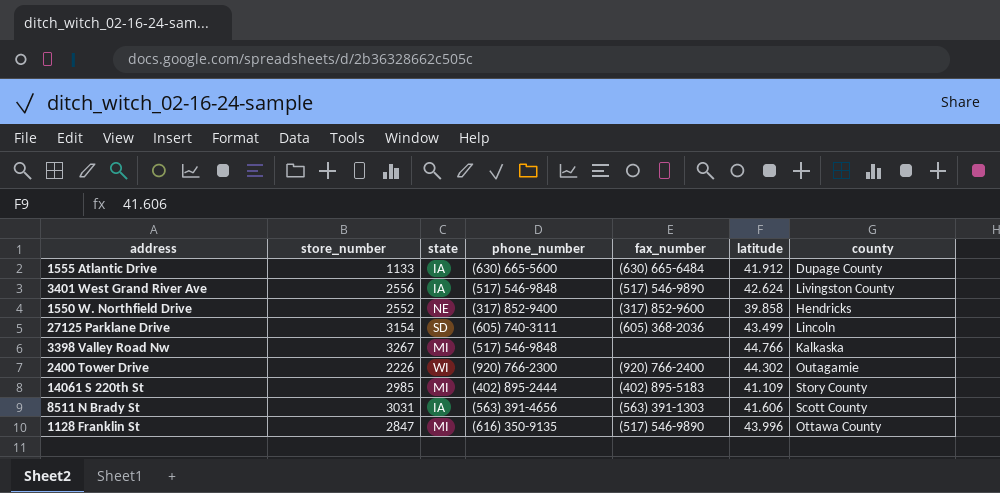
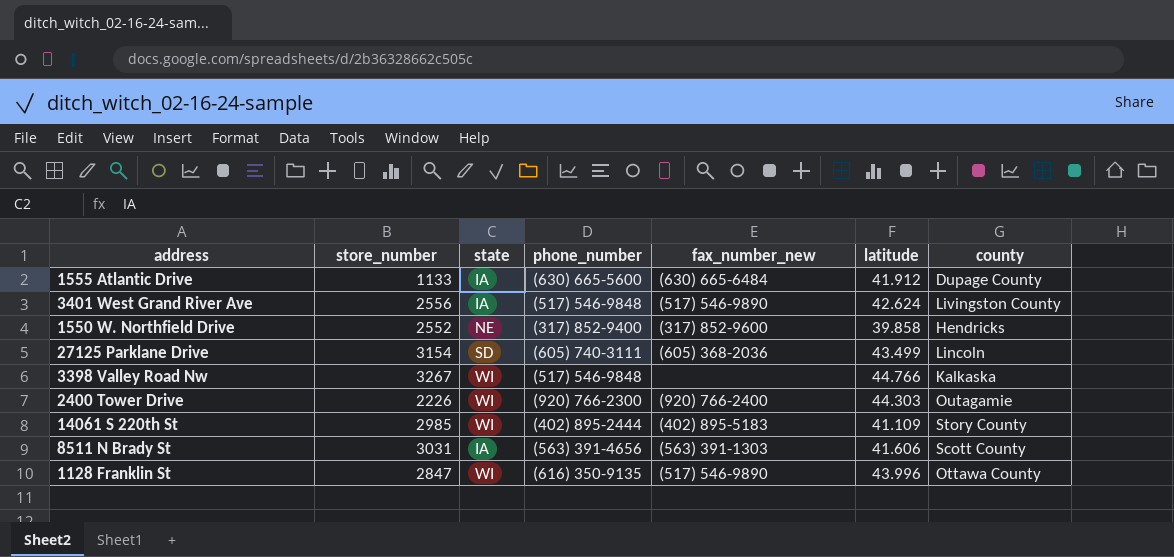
column name: fax_number -> fax_number_new
3398 Valley Road Nw | state: MI -> WI
2400 Tower Drive | latitude: 44.302 -> 44.303
14061 S 220th St | state: MI -> WI
1128 Franklin St | state: MI -> WI

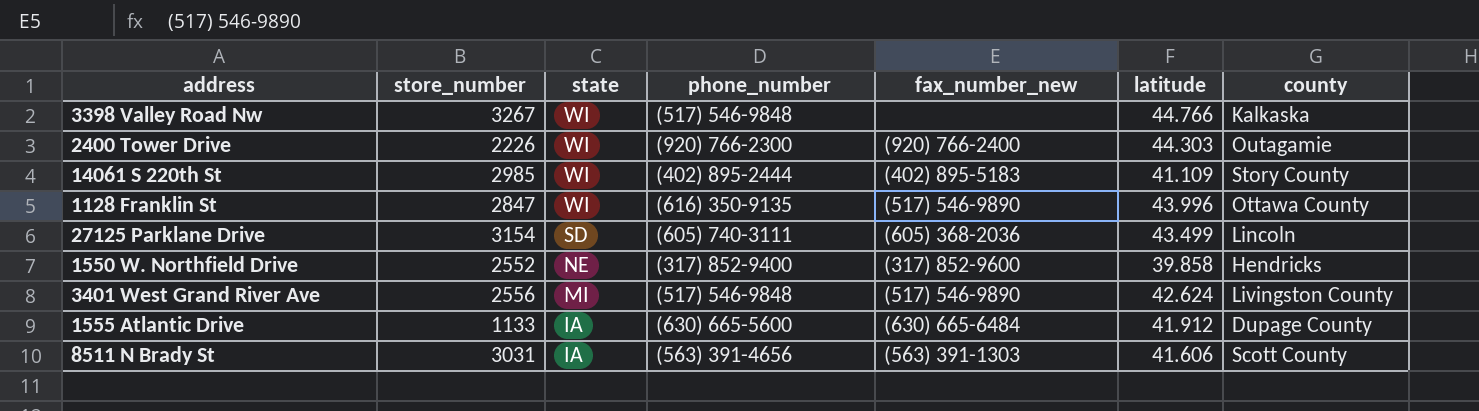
row order: none -> state descending
3401 West Grand River Ave | state: IA -> MI

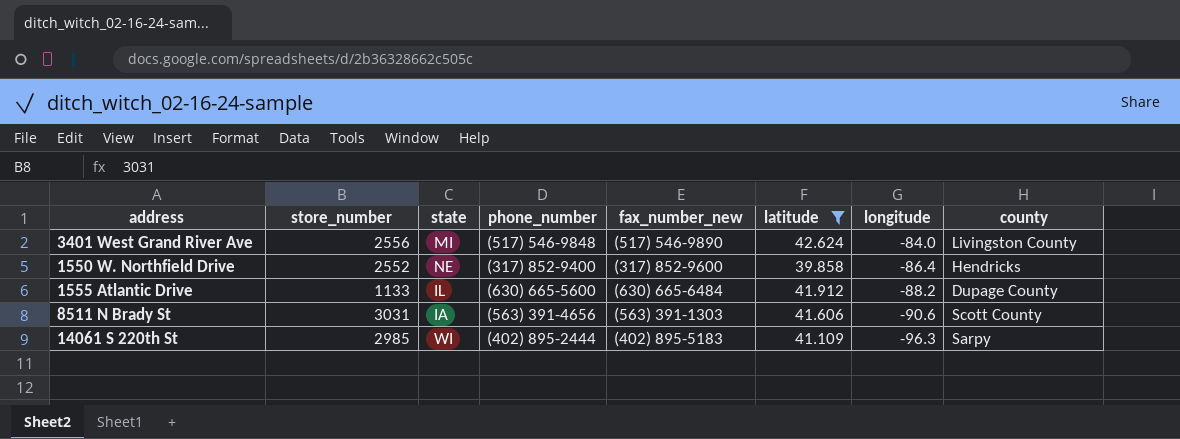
filter: none -> latitude <= 42.624
row order: state descending -> longitude descending
column longitude | position: none -> 7
1555 Atlantic Drive | state: IA -> IL
14061 S 220th St | county: Story County -> Sarpy

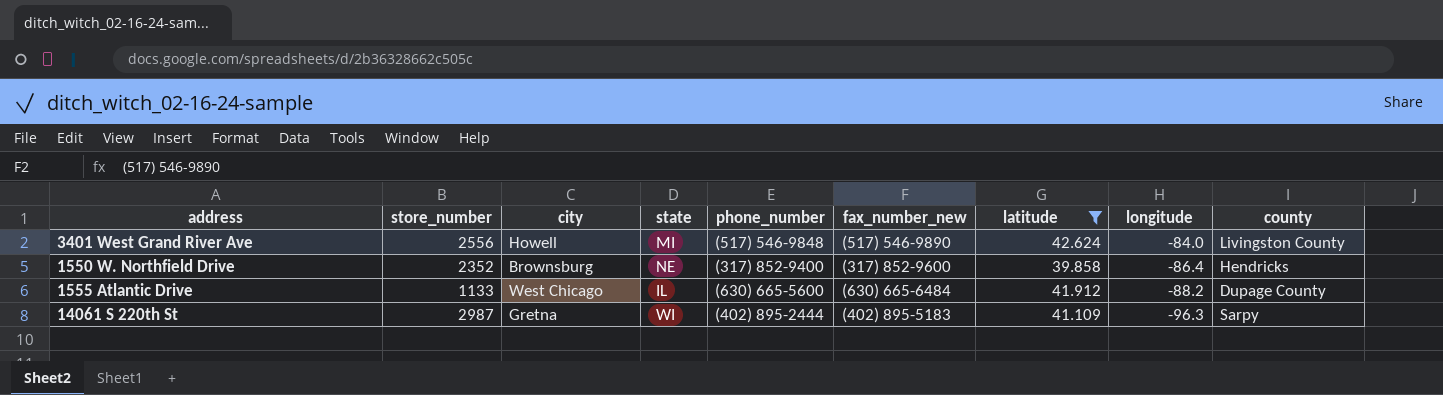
column city | position: none -> 3
row 8511 N Brady St: 3031 | IA | (563) 391-4656 | (563) 391-1303 | 41.606 | -90.6 | Scott County -> none
1550 W. Northfield Drive | store_number: 2552 -> 2352
14061 S 220th St | store_number: 2985 -> 2987

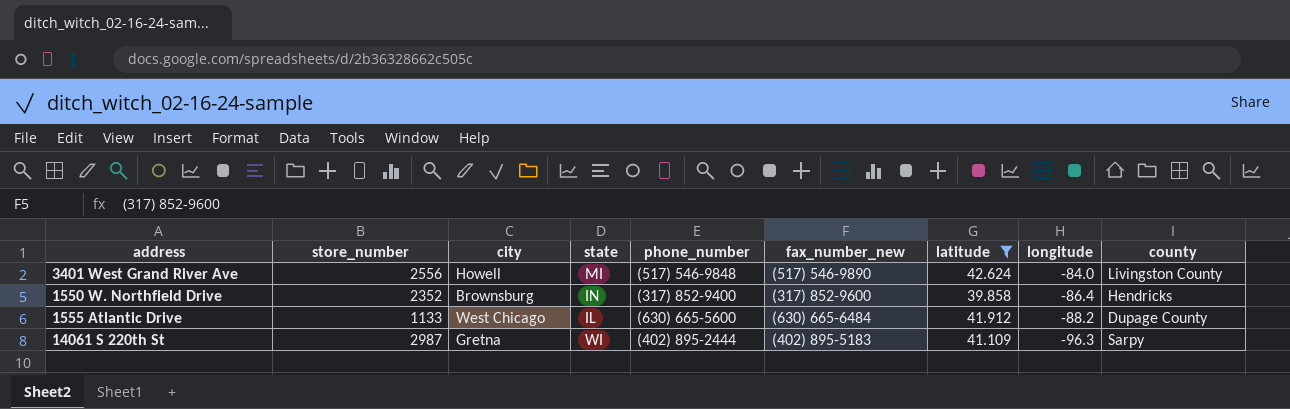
1550 W. Northfield Drive | state: NE -> IN

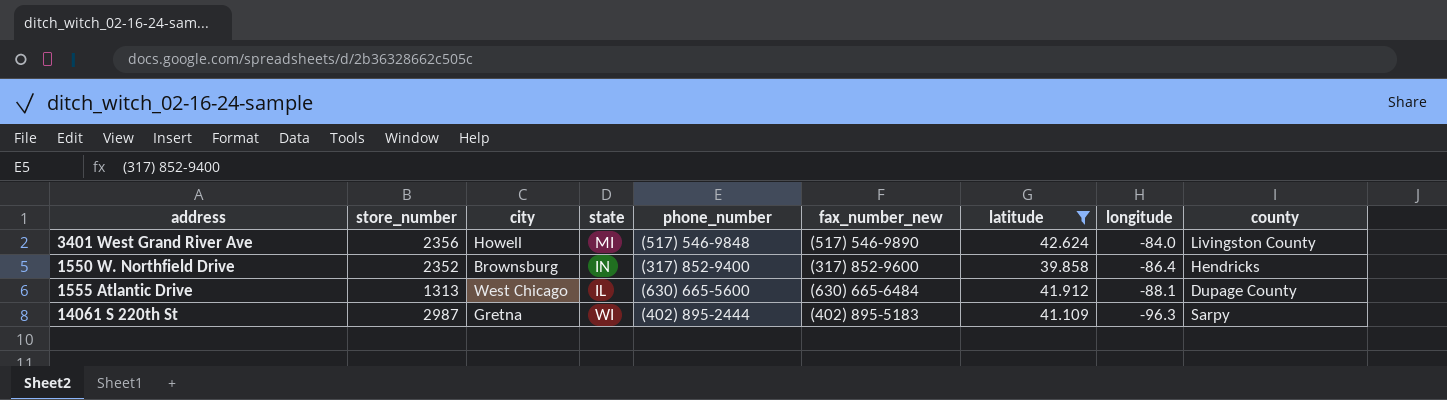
3401 West Grand River Ave | store_number: 2556 -> 2356
1555 Atlantic Drive | store_number: 1133 -> 1313
1555 Atlantic Drive | longitude: -88.2 -> -88.1

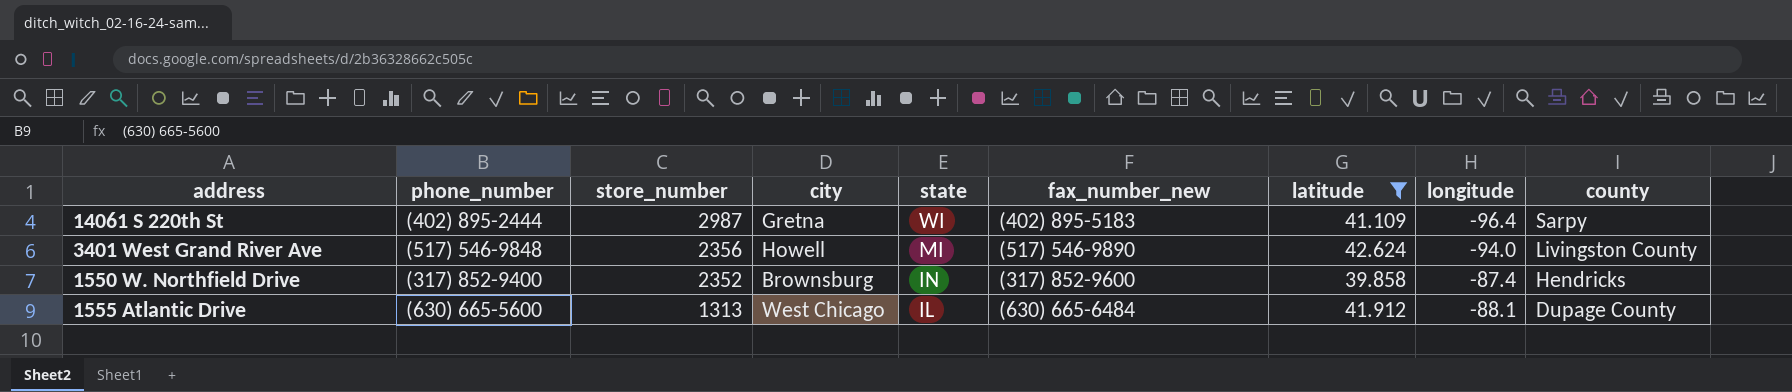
row order: longitude descending -> store_number descending
column phone_number | position: 5 -> 2
14061 S 220th St | longitude: -96.3 -> -96.4
3401 West Grand River Ave | longitude: -84.0 -> -94.0
1550 W. Northfield Drive | longitude: -86.4 -> -87.4

